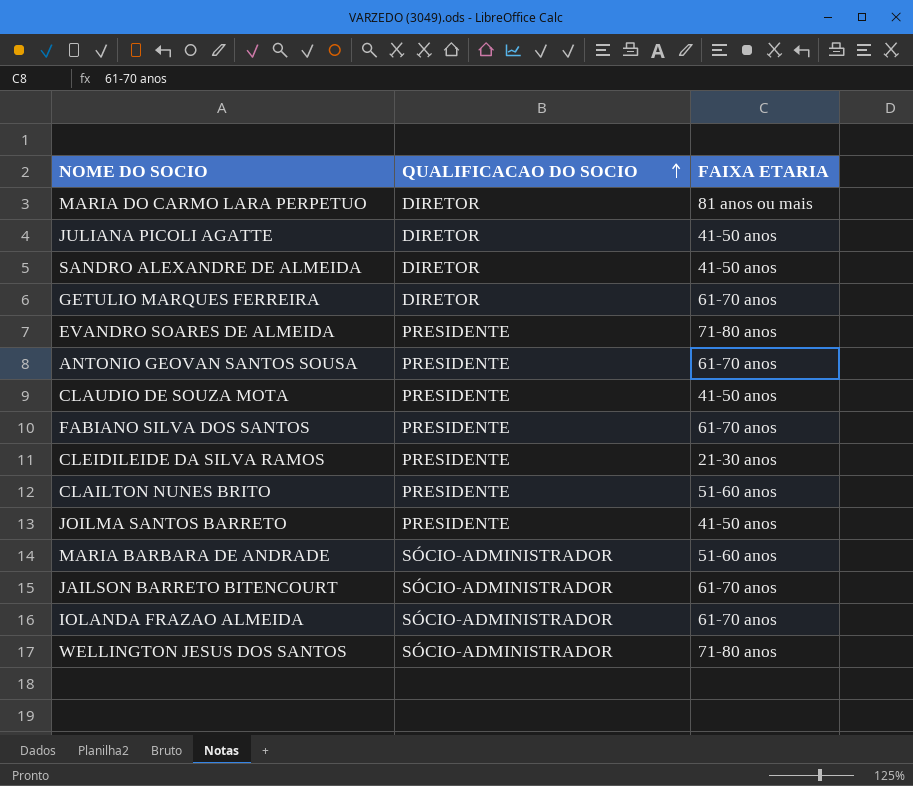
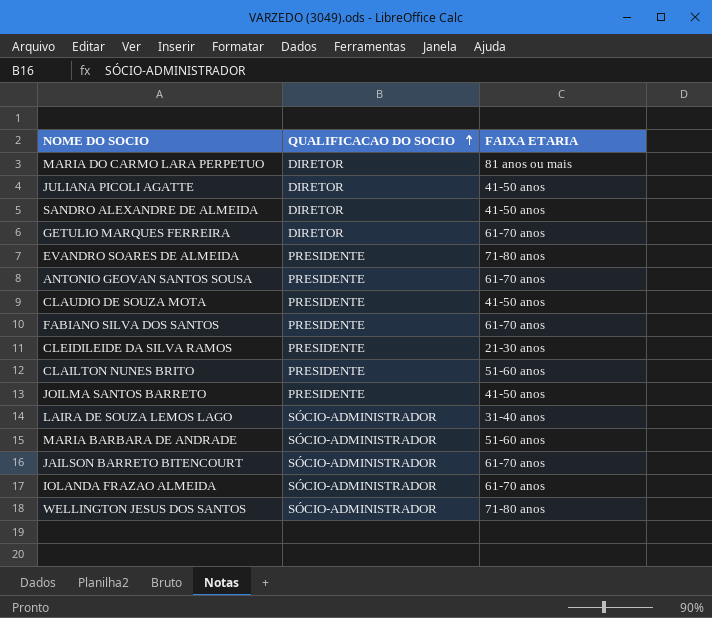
row LAIRA DE SOUZA LEMOS LAGO: none -> SÓCIO-ADMINISTRADOR | 31-40 anos

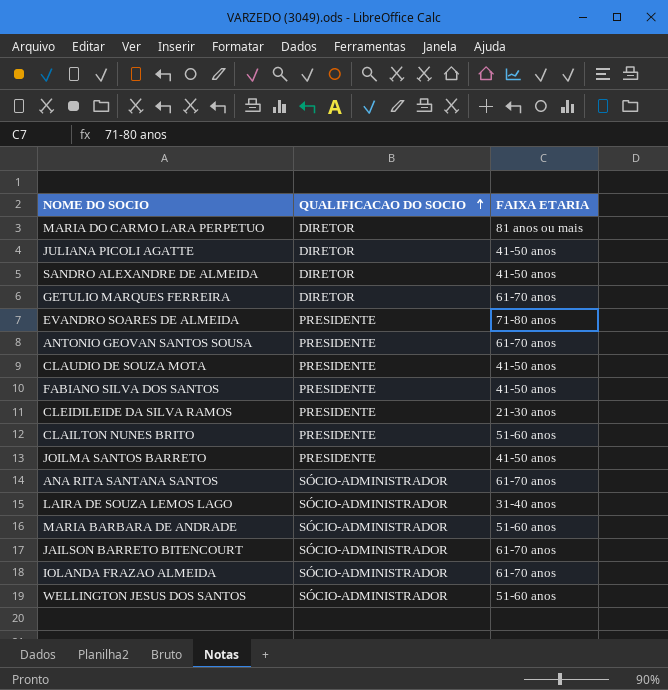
FABIANO SILVA DOS SANTOS | FAIXA ETARIA: 61-70 anos -> 41-50 anos
row ANA RITA SANTANA SANTOS: none -> SÓCIO-ADMINISTRADOR | 61-70 anos
WELLINGTON JESUS DOS SANTOS | FAIXA ETARIA: 71-80 anos -> 51-60 anos

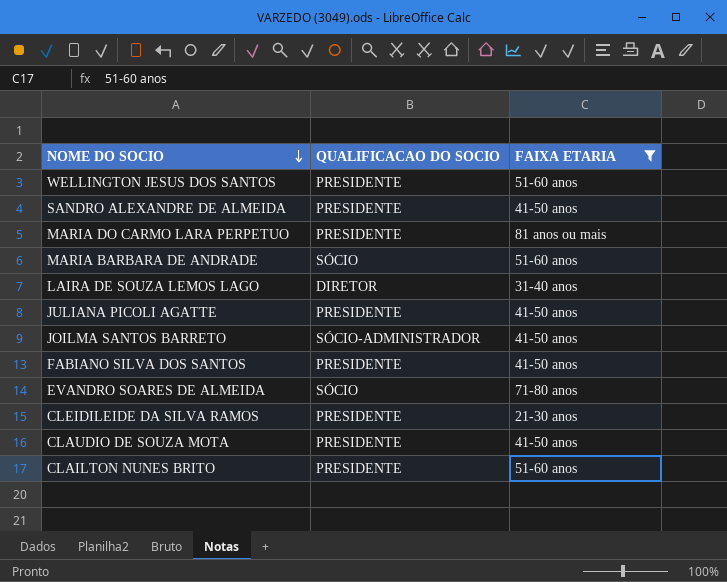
filter: none -> FAIXA ETARIA != 61-70 anos
row order: QUALIFICACAO DO SOCIO ascending -> NOME DO SOCIO descending
WELLINGTON JESUS DOS SANTOS | QUALIFICACAO DO SOCIO: SÓCIO-ADMINISTRADOR -> PRESIDENTE
SANDRO ALEXANDRE DE ALMEIDA | QUALIFICACAO DO SOCIO: DIRETOR -> PRESIDENTE
MARIA DO CARMO LARA PERPETUO | QUALIFICACAO DO SOCIO: DIRETOR -> PRESIDENTE
MARIA BARBARA DE ANDRADE | QUALIFICACAO DO SOCIO: SÓCIO-ADMINISTRADOR -> SÓCIO
LAIRA DE SOUZA LEMOS LAGO | QUALIFICACAO DO SOCIO: SÓCIO-ADMINISTRADOR -> DIRETOR
JULIANA PICOLI AGATTE | QUALIFICACAO DO SOCIO: DIRETOR -> PRESIDENTE
JOILMA SANTOS BARRETO | QUALIFICACAO DO SOCIO: PRESIDENTE -> SÓCIO-ADMINISTRADOR
EVANDRO SOARES DE ALMEIDA | QUALIFICACAO DO SOCIO: PRESIDENTE -> SÓCIO

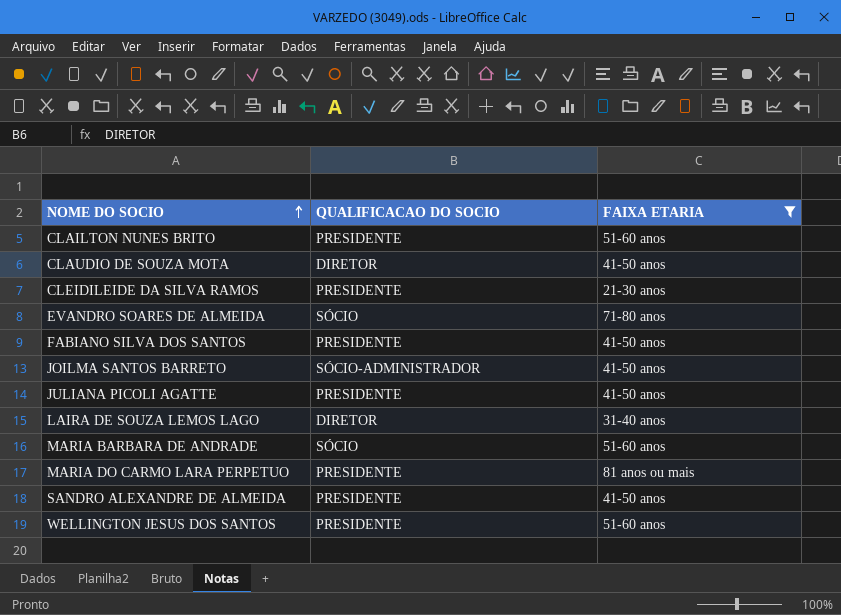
row order: NOME DO SOCIO descending -> NOME DO SOCIO ascending
CLAUDIO DE SOUZA MOTA | QUALIFICACAO DO SOCIO: PRESIDENTE -> DIRETOR

